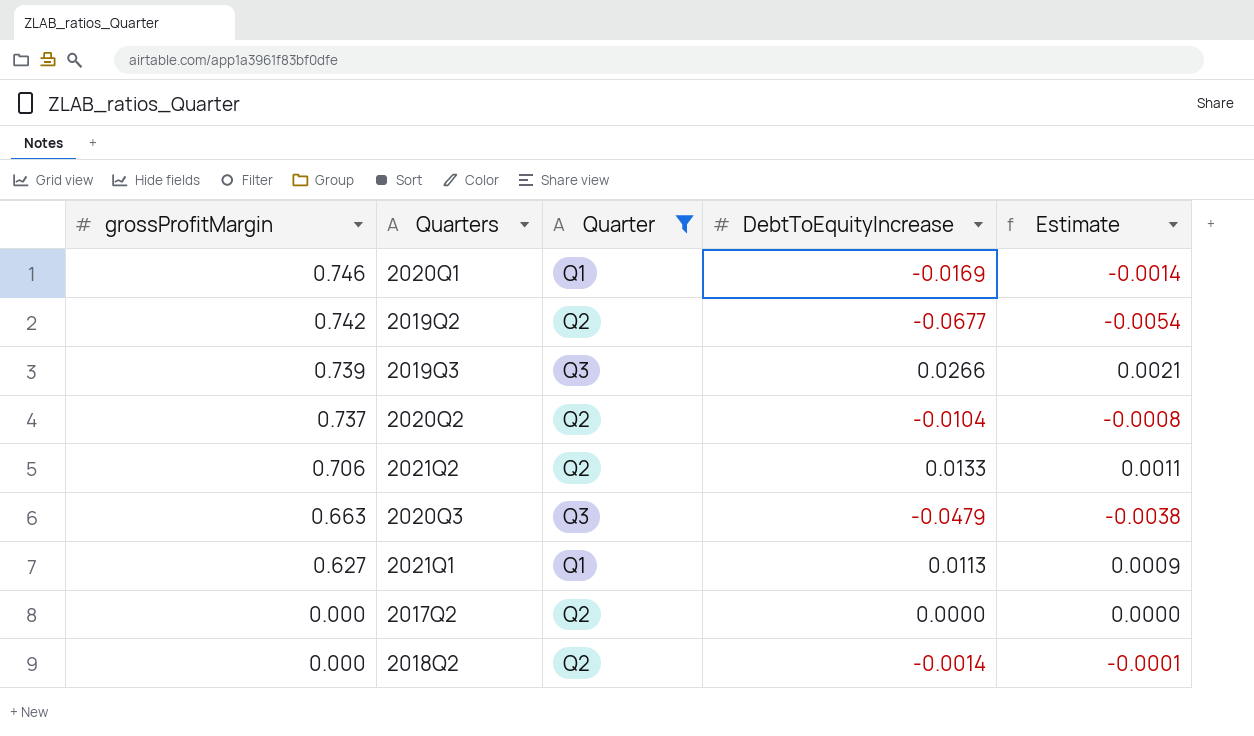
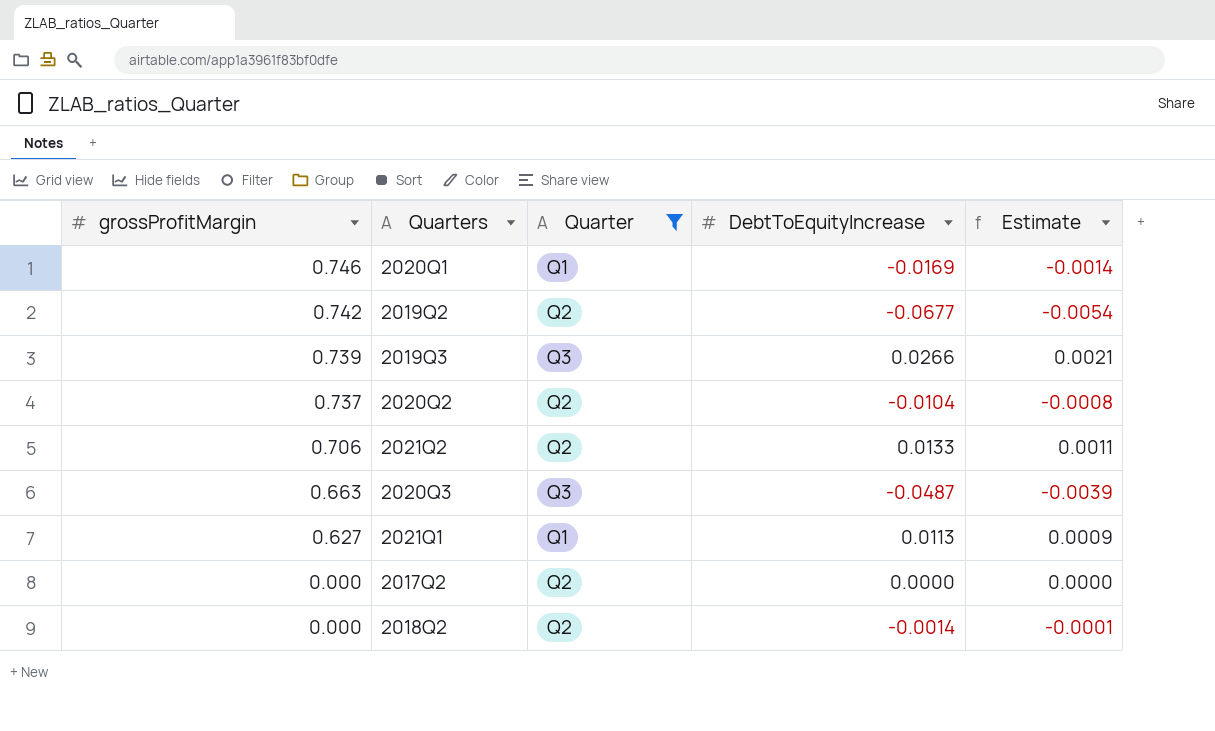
2020Q3 | DebtToEquityIncrease: -0.0479 -> -0.0487
2020Q3 | Estimate: -0.0038 -> -0.0039

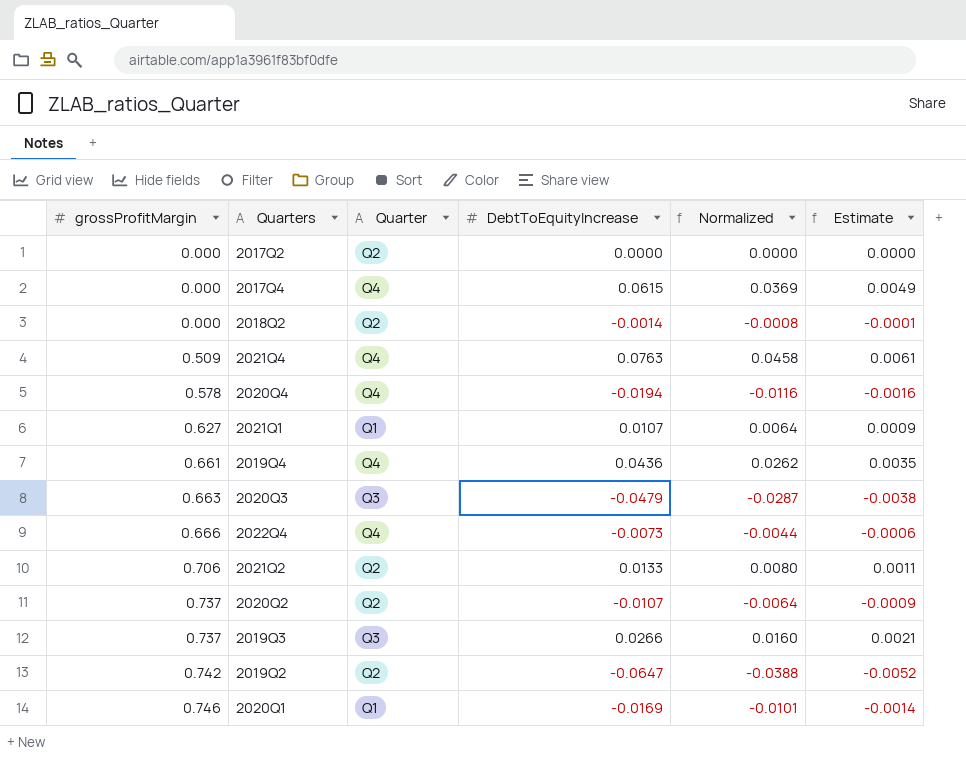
filter: Quarter != Q4 -> none
row order: grossProfitMargin descending -> grossProfitMargin ascending
column Normalized | formula: none -> [DebtToEquityIncrease] * 0.6
2021Q1 | DebtToEquityIncrease: 0.0113 -> 0.0107
2020Q3 | DebtToEquityIncrease: -0.0487 -> -0.0479
2020Q3 | Estimate: -0.0039 -> -0.0038
2020Q2 | DebtToEquityIncrease: -0.0104 -> -0.0107
2020Q2 | Estimate: -0.0008 -> -0.0009
2019Q3 | grossProfitMargin: 0.739 -> 0.737
2019Q2 | DebtToEquityIncrease: -0.0677 -> -0.0647
2019Q2 | Estimate: -0.0054 -> -0.0052

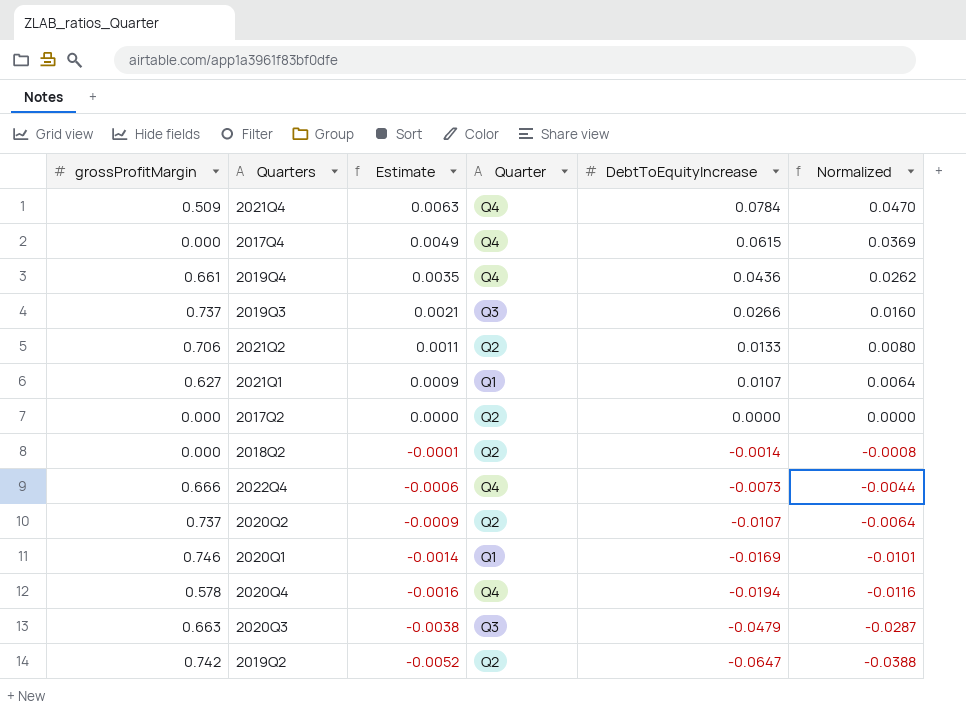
row order: grossProfitMargin ascending -> Estimate descending
column Estimate | position: 6 -> 3
2021Q4 | Estimate: 0.0061 -> 0.0063
2021Q4 | DebtToEquityIncrease: 0.0763 -> 0.0784
2021Q4 | Normalized: 0.0458 -> 0.0470

